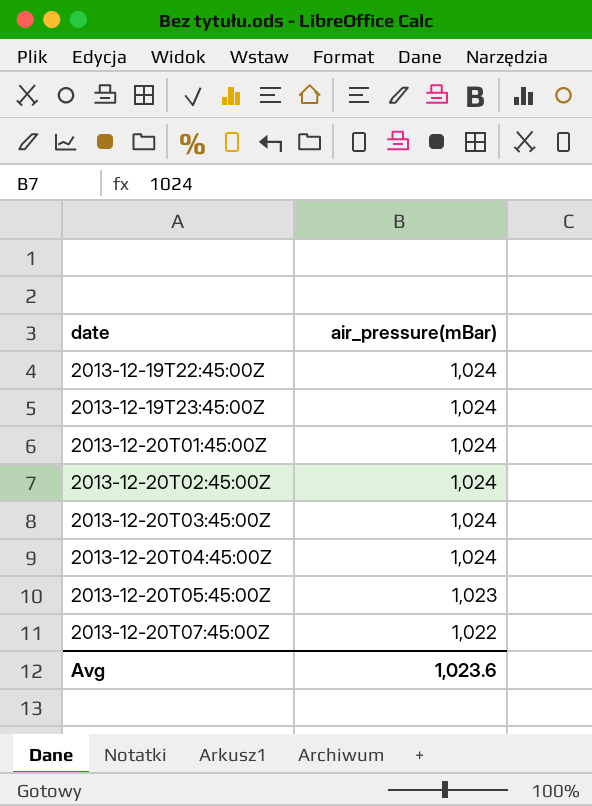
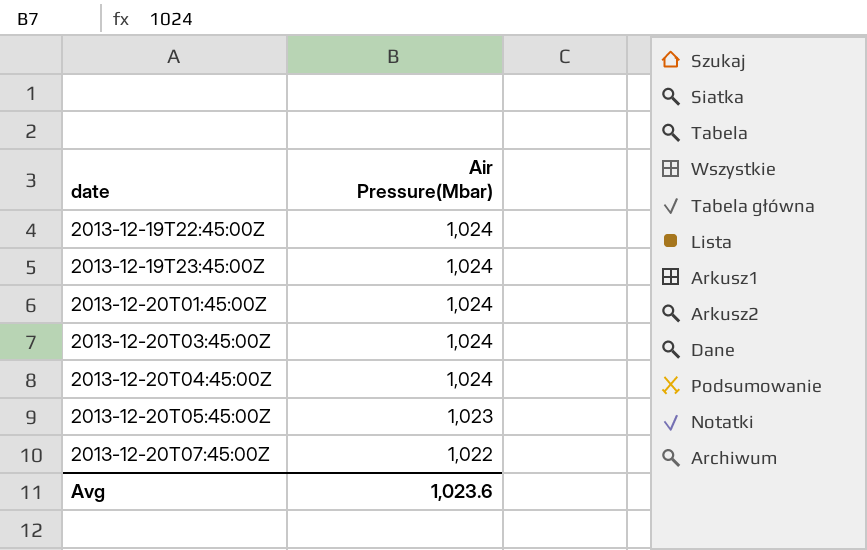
column name: air_pressure(mBar) -> Air Pressure(Mbar)
row 2013-12-20T02:45:00Z: 1,024 -> none

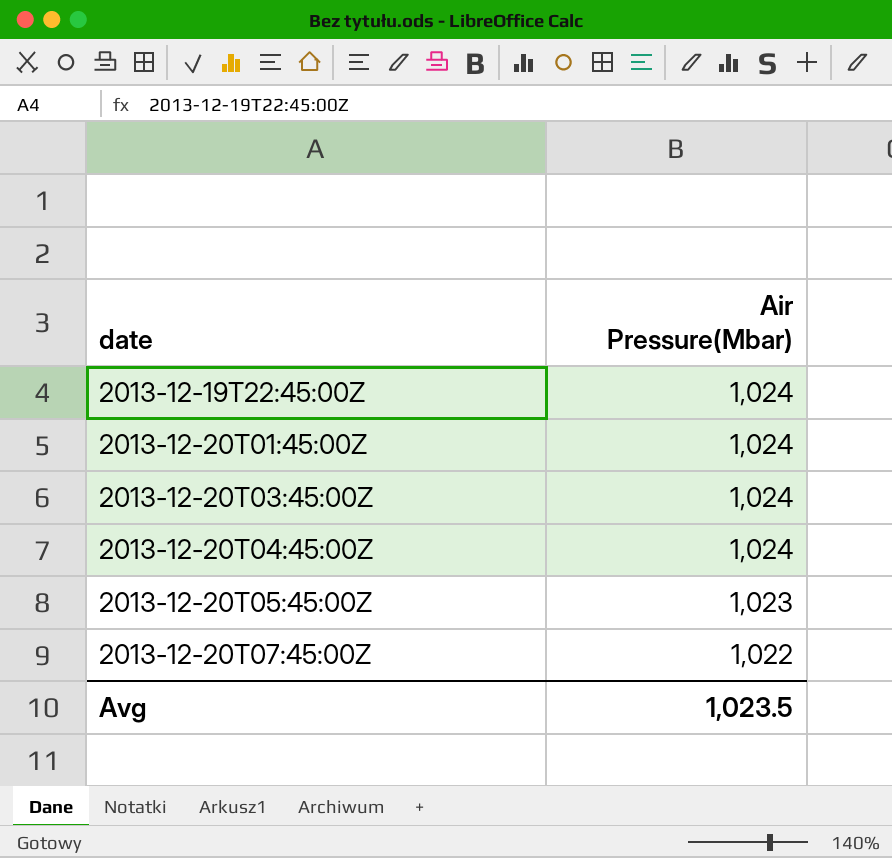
row 2013-12-19T23:45:00Z: 1,024 -> none
Avg | Air Pressure(Mbar): 1,023.6 -> 1,023.5

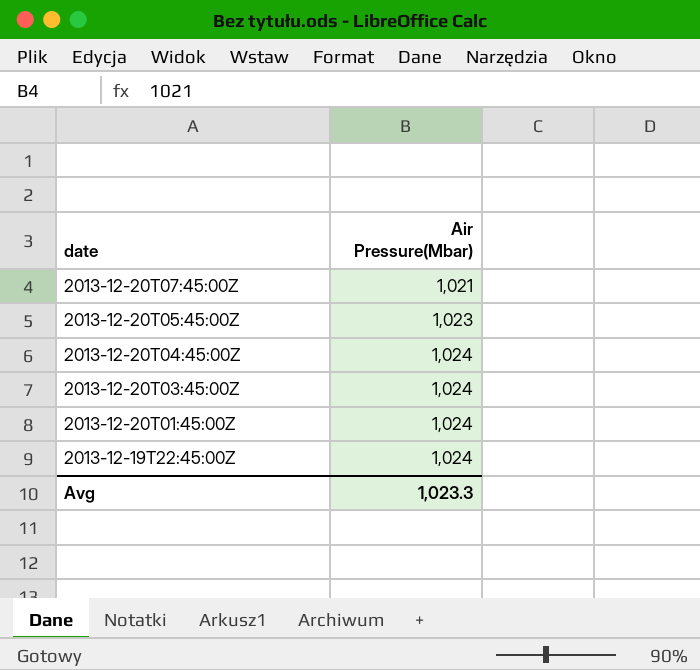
row order: date ascending -> date descending
2013-12-20T07:45:00Z | Air Pressure(Mbar): 1,022 -> 1,021
Avg | Air Pressure(Mbar): 1,023.5 -> 1,023.3

